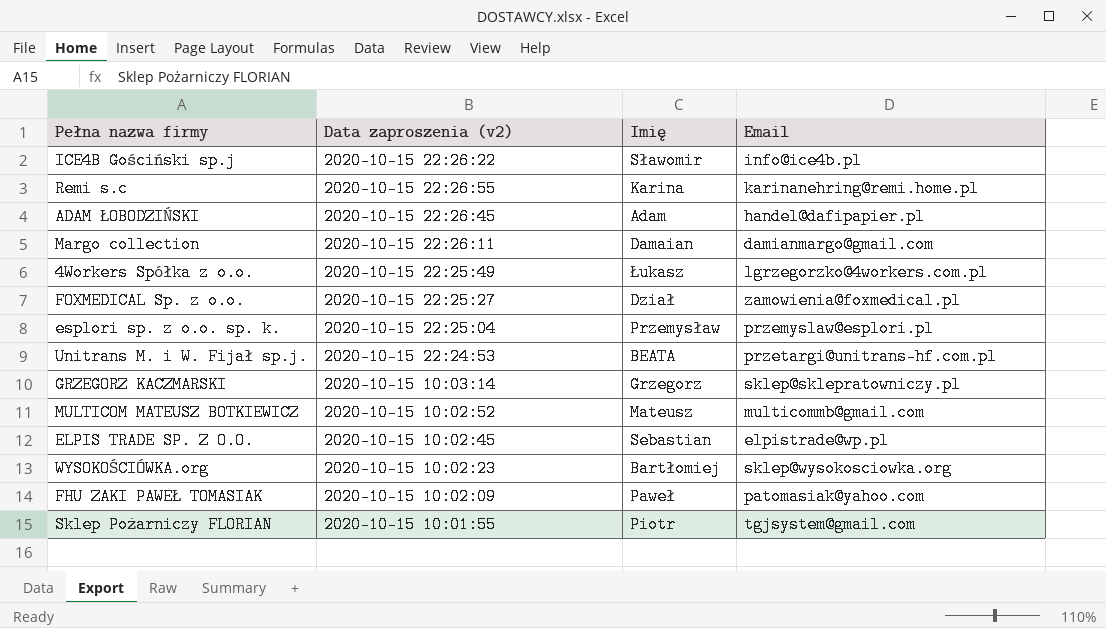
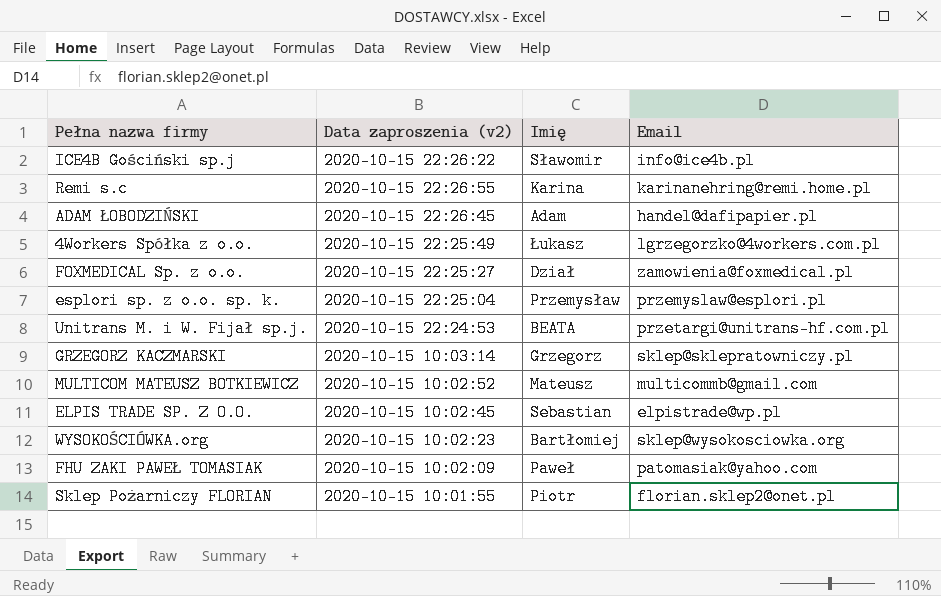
row Margo collection: 2020-10-15 22:26:11 | Damaian | damianmargo@gmail.com -> none
Sklep Pożarniczy FLORIAN | Email: tgjsystem@gmail.com -> florian.sklep2@onet.pl

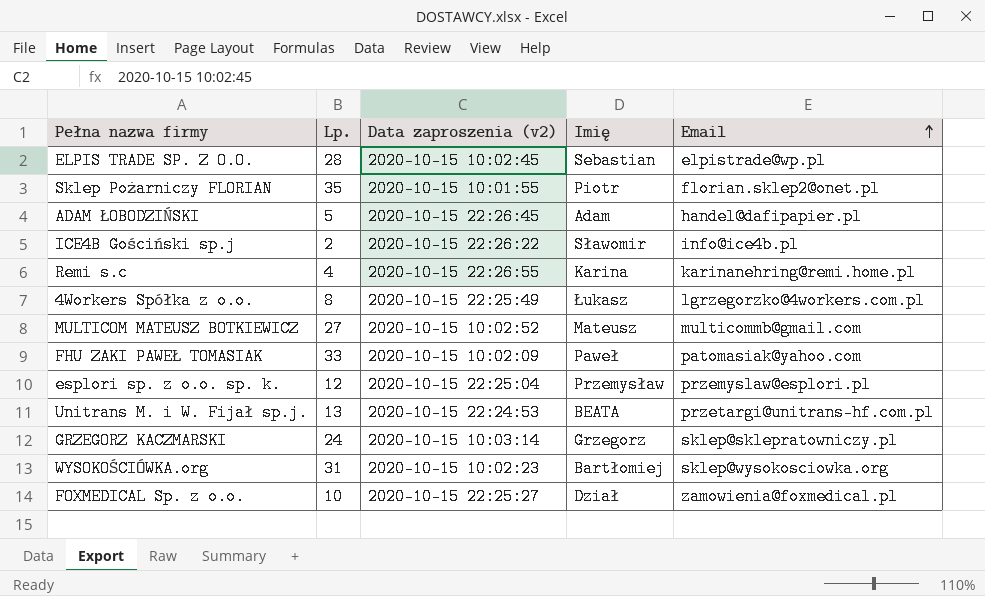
row order: none -> Email ascending
column Lp. | position: none -> 2

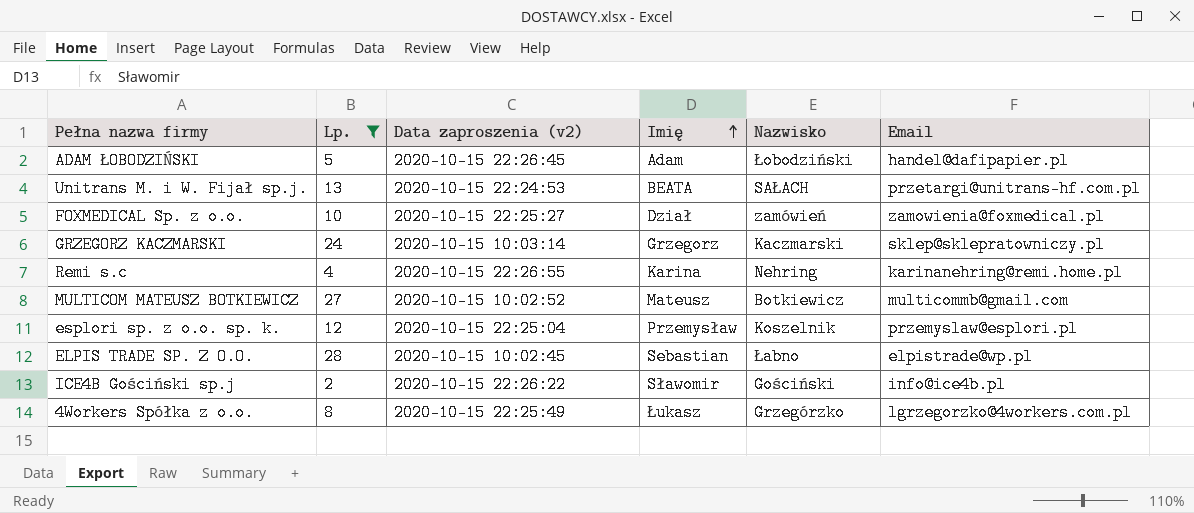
filter: none -> Lp. <= 28
row order: Email ascending -> Imię ascending
column Nazwisko | position: none -> 5

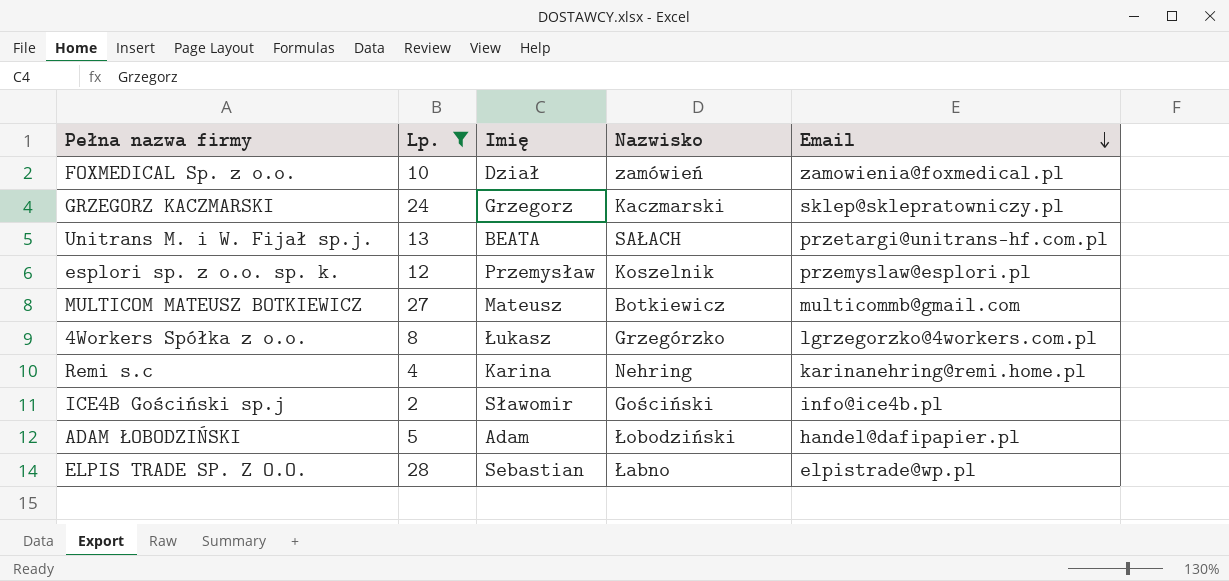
row order: Imię ascending -> Email descending
column Data zaproszenia (v2) | position: 3 -> none

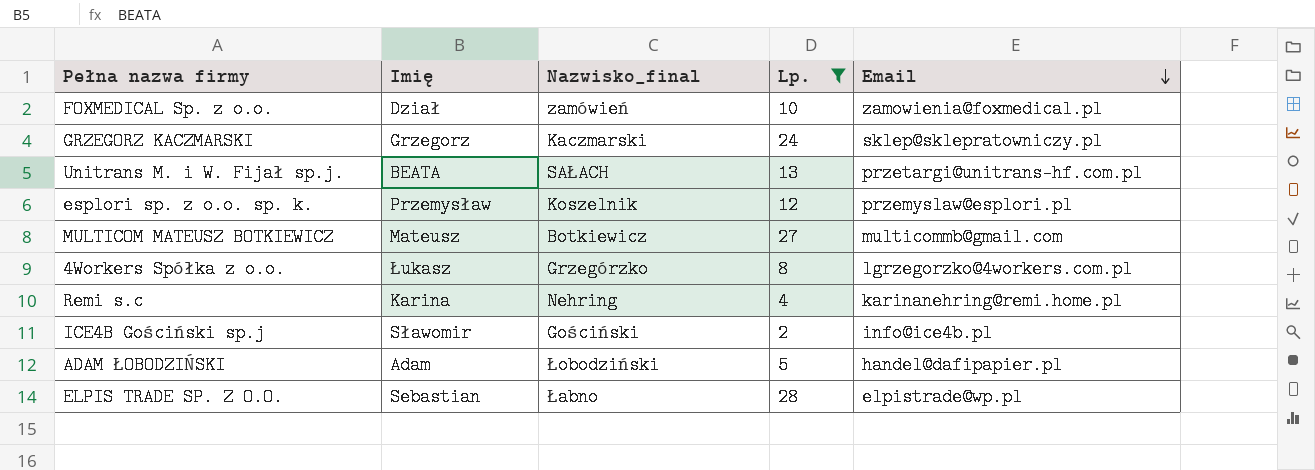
column name: Nazwisko -> Nazwisko_final
column Lp. | position: 2 -> 4

